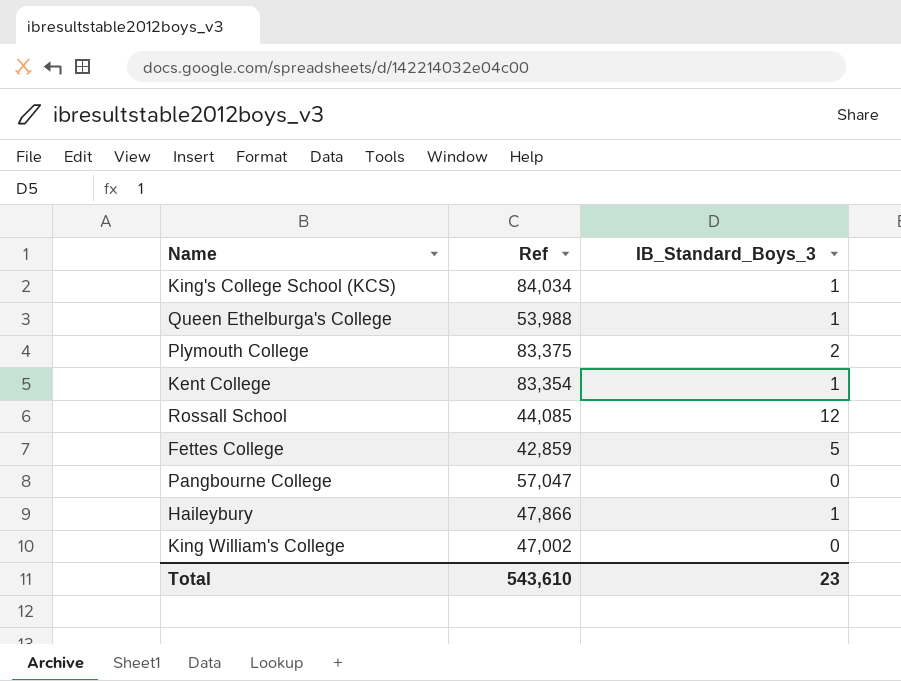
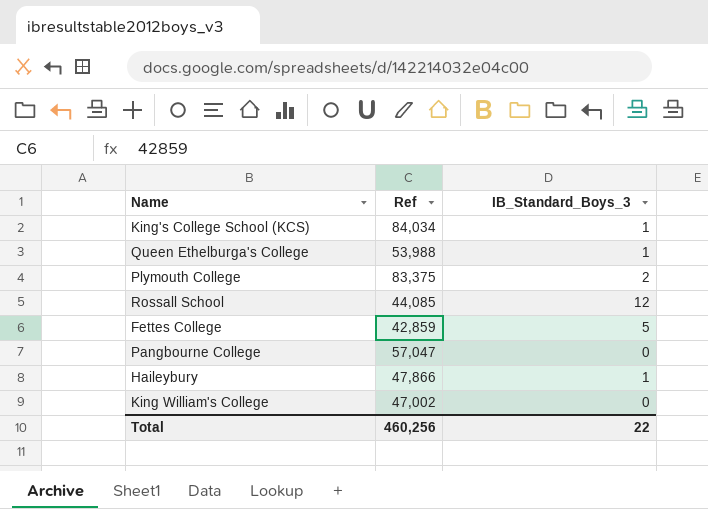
row Kent College: 83,354 | 1 -> none
Total | Ref: 543,610 -> 460,256
Total | IB_Standard_Boys_3: 23 -> 22

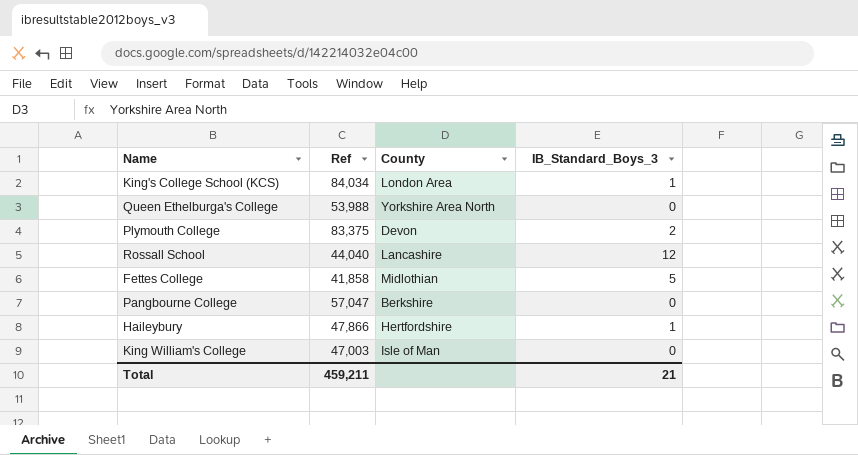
column County | position: none -> 3
Queen Ethelburga's College | IB_Standard_Boys_3: 1 -> 0
Rossall School | Ref: 44,085 -> 44,040
Fettes College | Ref: 42,859 -> 41,858
King William's College | Ref: 47,002 -> 47,003
Total | Ref: 460,256 -> 459,211
Total | IB_Standard_Boys_3: 22 -> 21

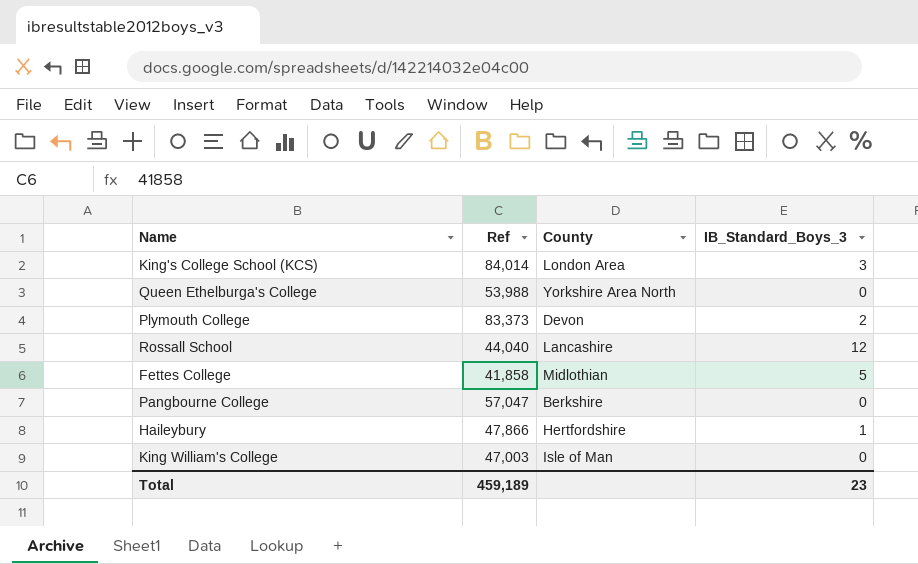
King's College School (KCS) | Ref: 84,034 -> 84,014
King's College School (KCS) | IB_Standard_Boys_3: 1 -> 3
Plymouth College | Ref: 83,375 -> 83,373
Total | Ref: 459,211 -> 459,189
Total | IB_Standard_Boys_3: 21 -> 23

